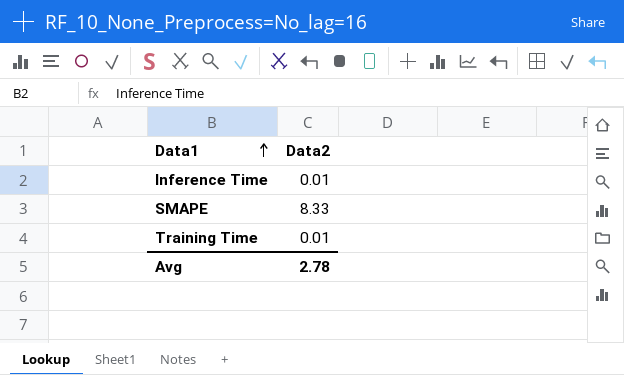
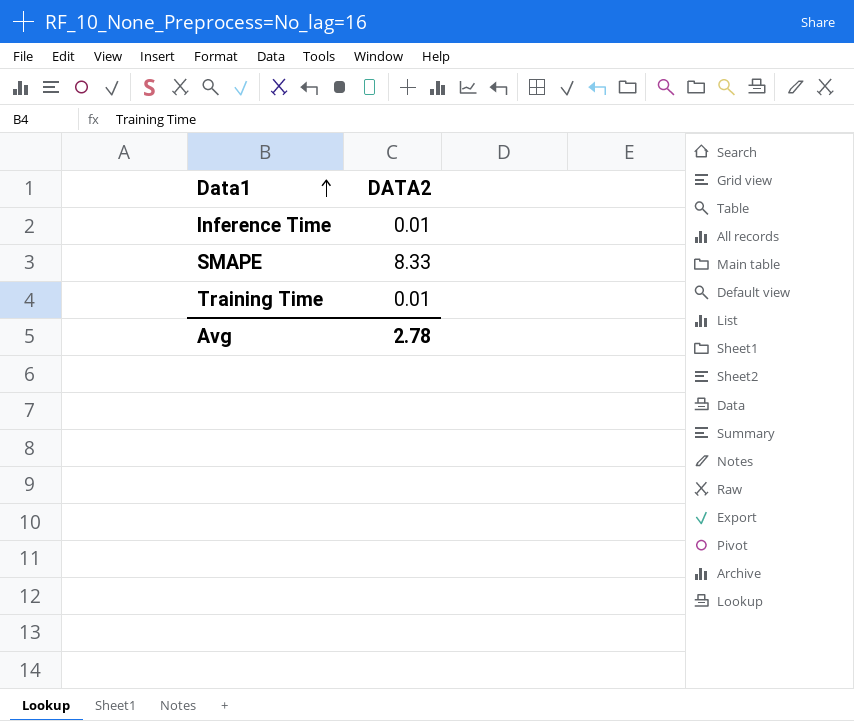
column name: Data2 -> DATA2

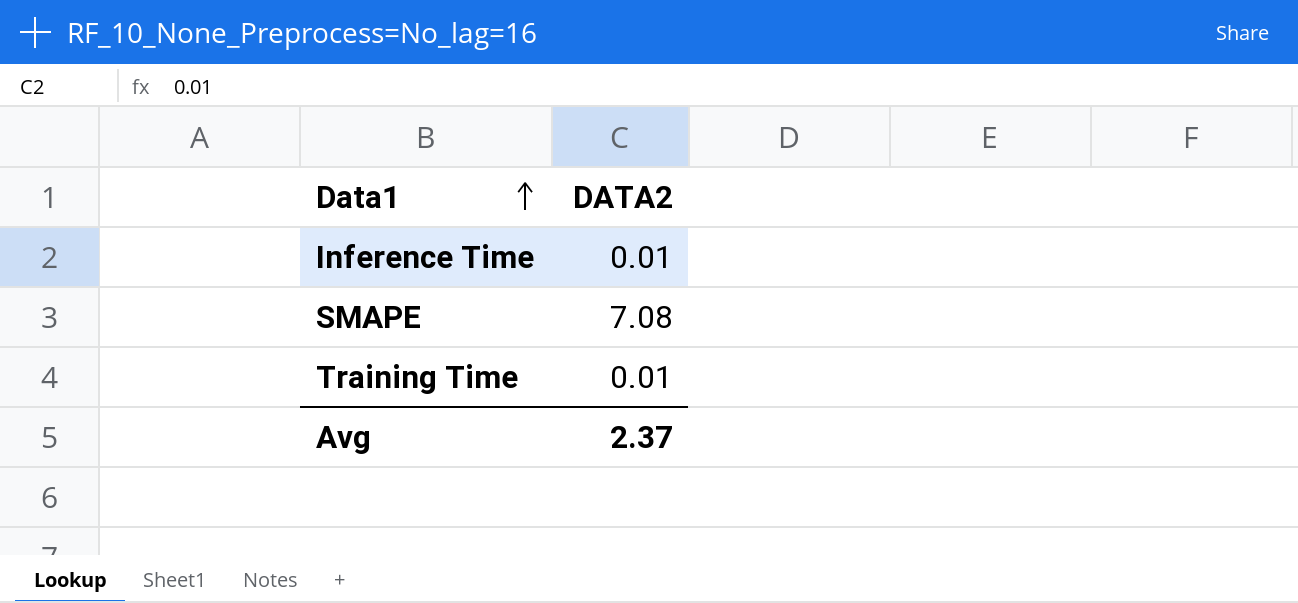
SMAPE | DATA2: 8.33 -> 7.08
Avg | DATA2: 2.78 -> 2.37

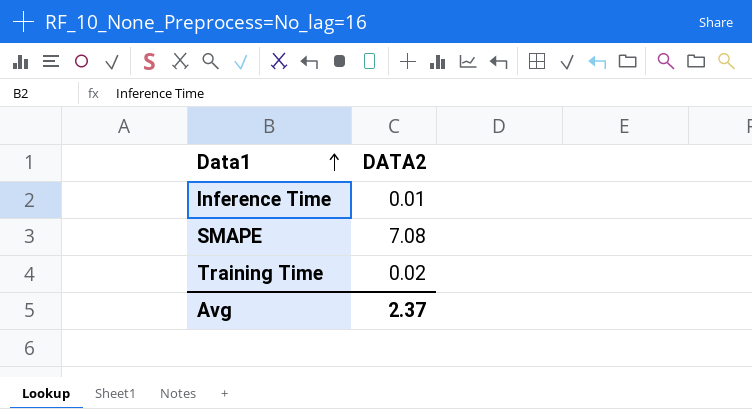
Training Time | DATA2: 0.01 -> 0.02

